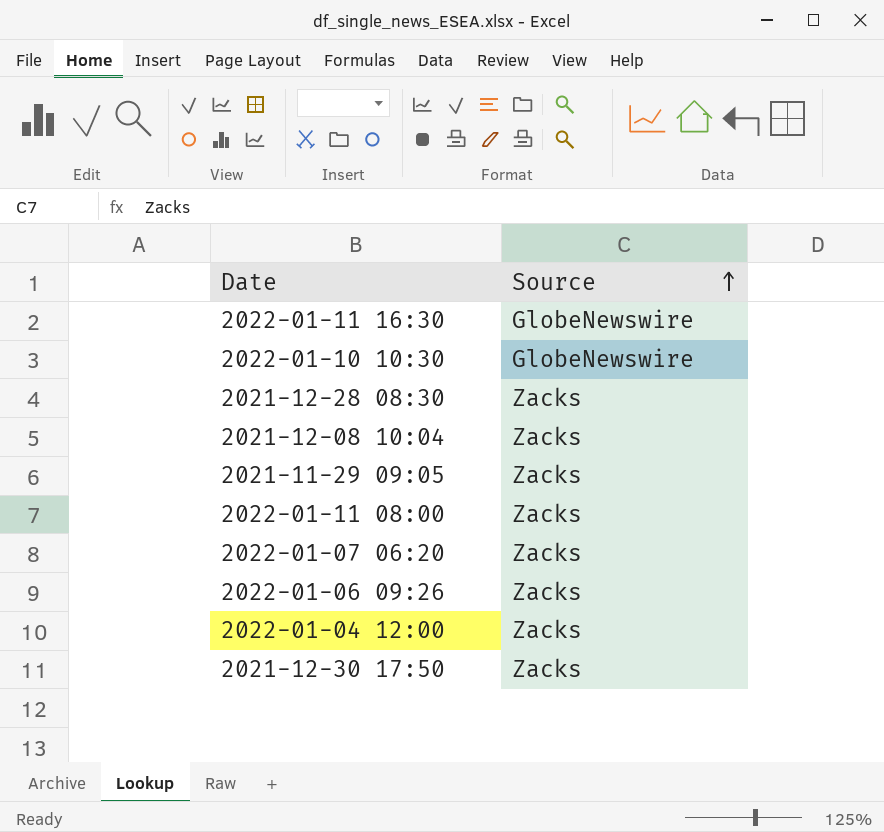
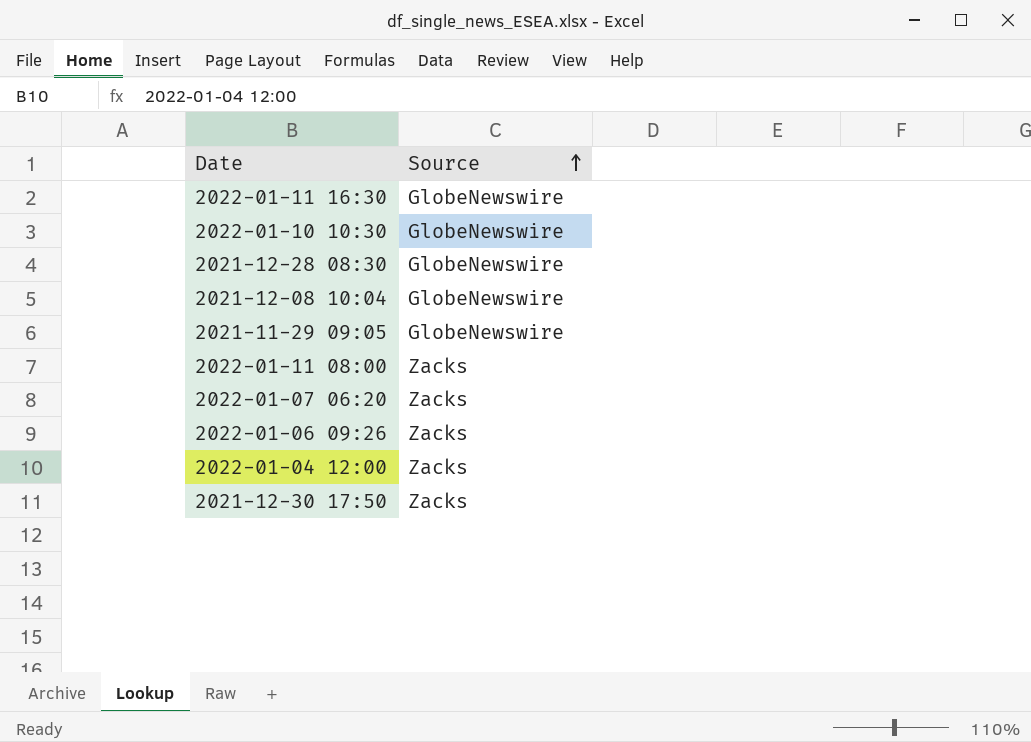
2021-12-28 08:30 | Source: Zacks -> GlobeNewswire
2021-12-08 10:04 | Source: Zacks -> GlobeNewswire
2021-11-29 09:05 | Source: Zacks -> GlobeNewswire

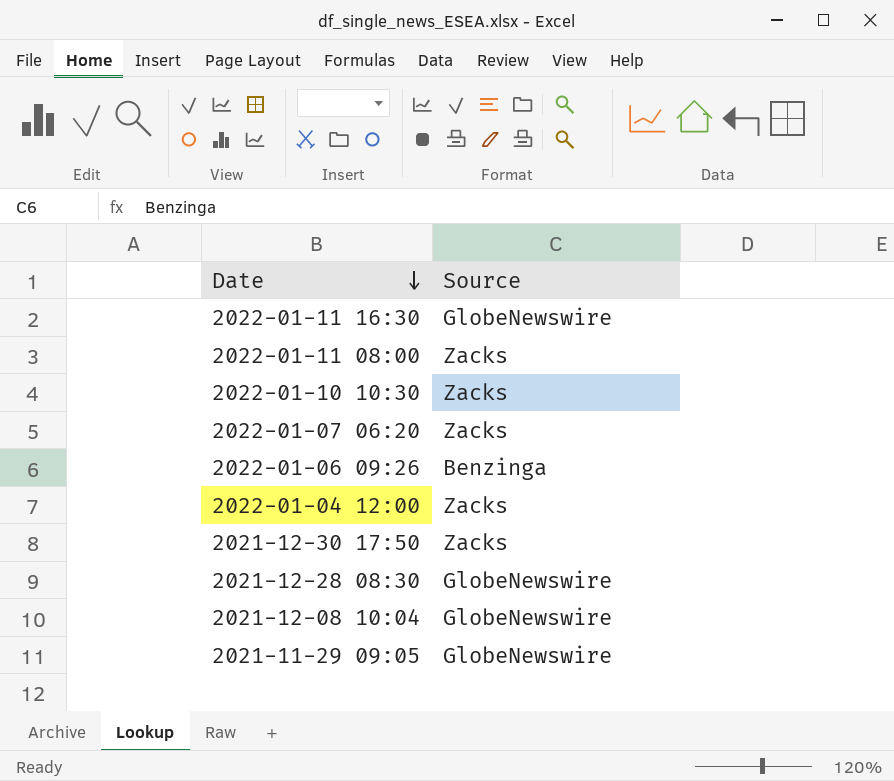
row order: Source ascending -> Date descending
2022-01-10 10:30 | Source: GlobeNewswire -> Zacks
2022-01-06 09:26 | Source: Zacks -> Benzinga

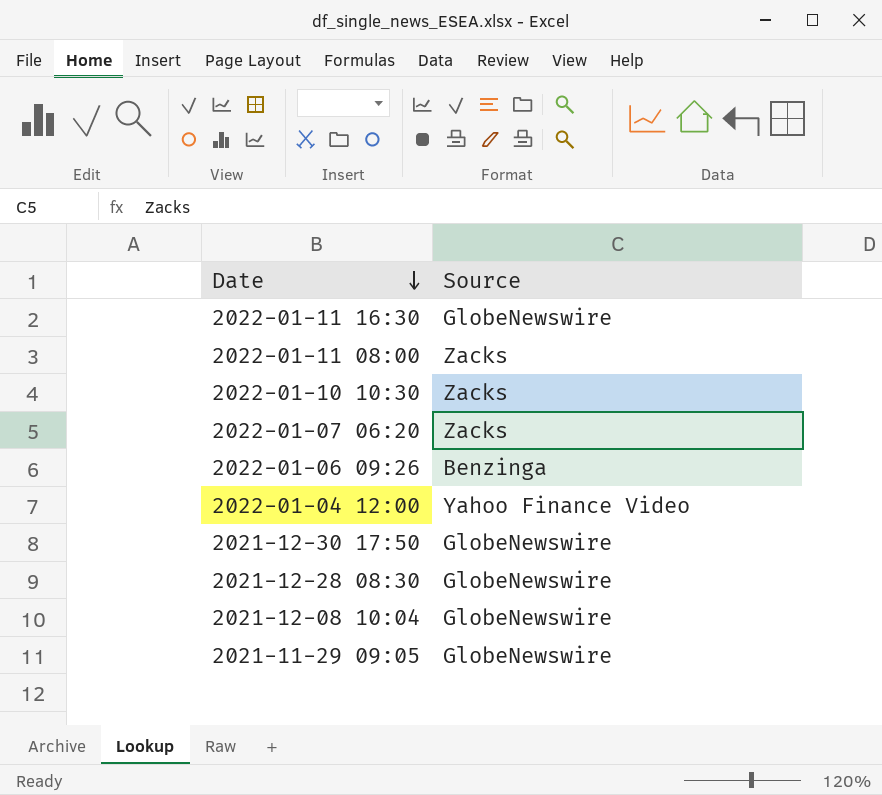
2022-01-04 12:00 | Source: Zacks -> Yahoo Finance Video
2021-12-30 17:50 | Source: Zacks -> GlobeNewswire

